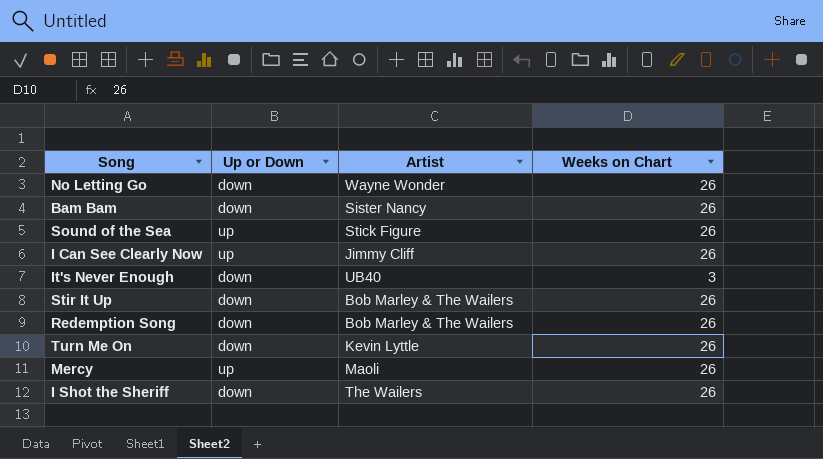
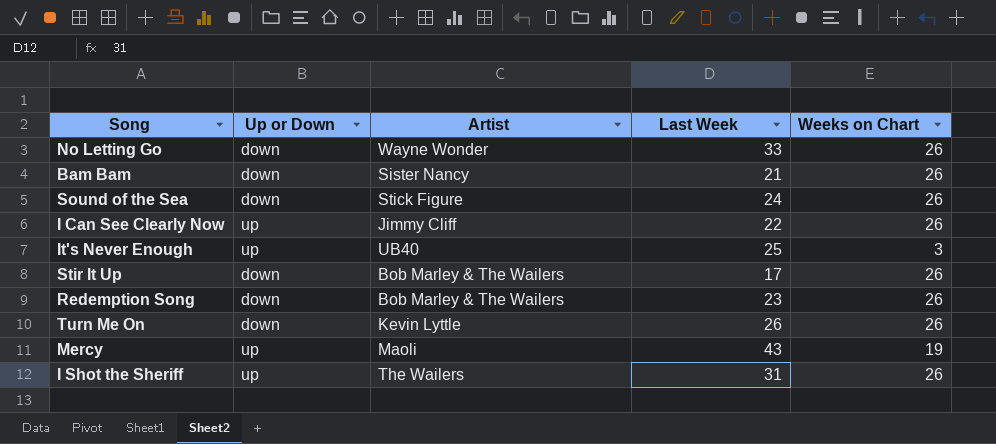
column Last Week | position: none -> 4
Sound of the Sea | Up or Down: up -> down
It's Never Enough | Up or Down: down -> up
Mercy | Weeks on Chart: 26 -> 19
I Shot the Sheriff | Up or Down: down -> up

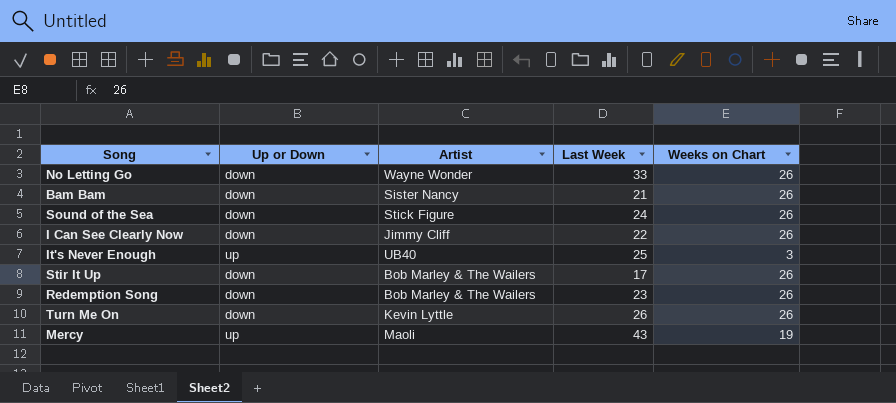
row I Shot the Sheriff: up | The Wailers | 31 | 26 -> none
I Can See Clearly Now | Up or Down: up -> down

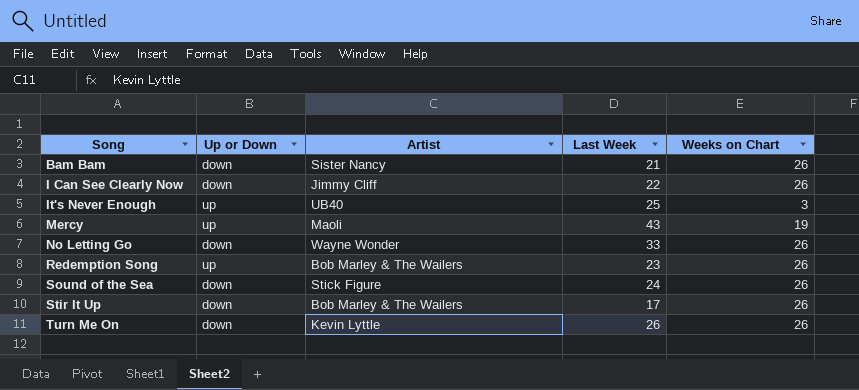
row order: none -> Song ascending
Redemption Song | Up or Down: down -> up

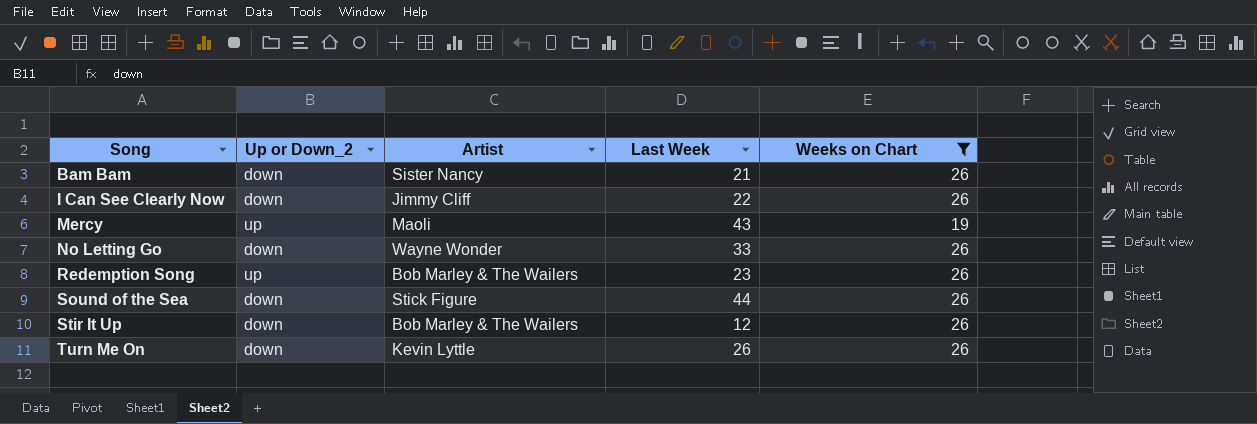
filter: none -> Weeks on Chart != 3
column name: Up or Down -> Up or Down_2
Sound of the Sea | Last Week: 24 -> 44
Stir It Up | Last Week: 17 -> 12

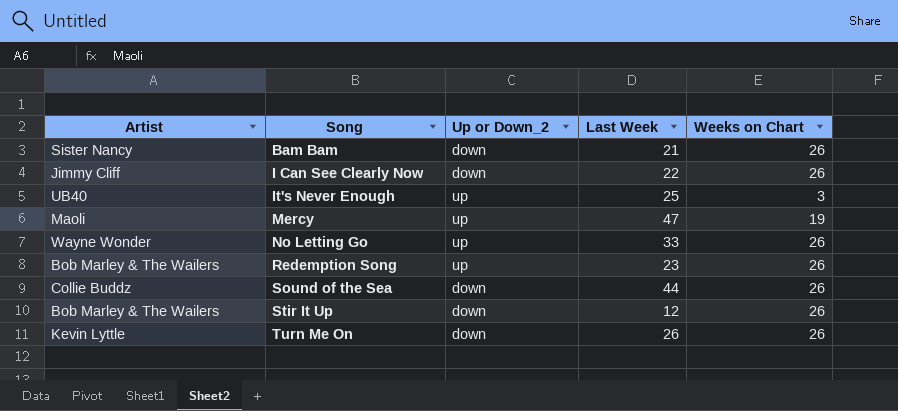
filter: Weeks on Chart != 3 -> none
column Artist | position: 3 -> 1
Mercy | Last Week: 43 -> 47
No Letting Go | Up or Down_2: down -> up
Sound of the Sea | Artist: Stick Figure -> Collie Buddz

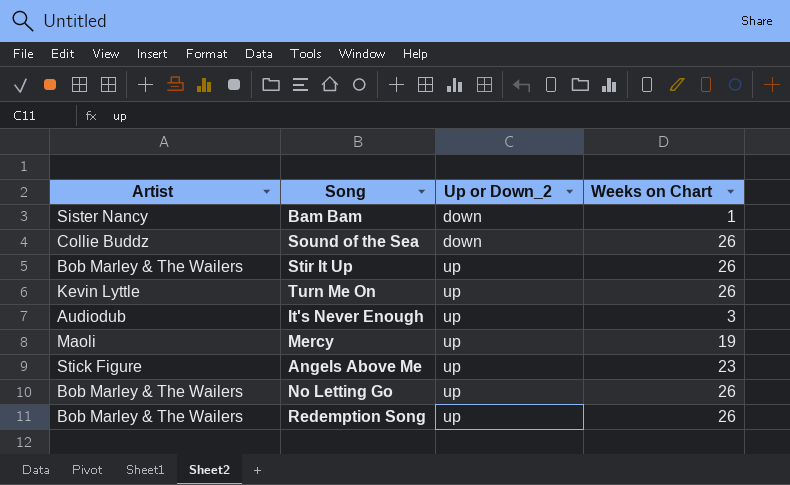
row order: Song ascending -> Up or Down_2 ascending
column Last Week | position: 4 -> none
row I Can See Clearly Now: Jimmy Cliff | down | 22 | 26 -> none
Bam Bam | Weeks on Chart: 26 -> 1
Stir It Up | Up or Down_2: down -> up
Turn Me On | Up or Down_2: down -> up
It's Never Enough | Artist: UB40 -> Audiodub
row Angels Above Me: none -> Stick Figure | up | 23
No Letting Go | Artist: Wayne Wonder -> Bob Marley & The Wailers

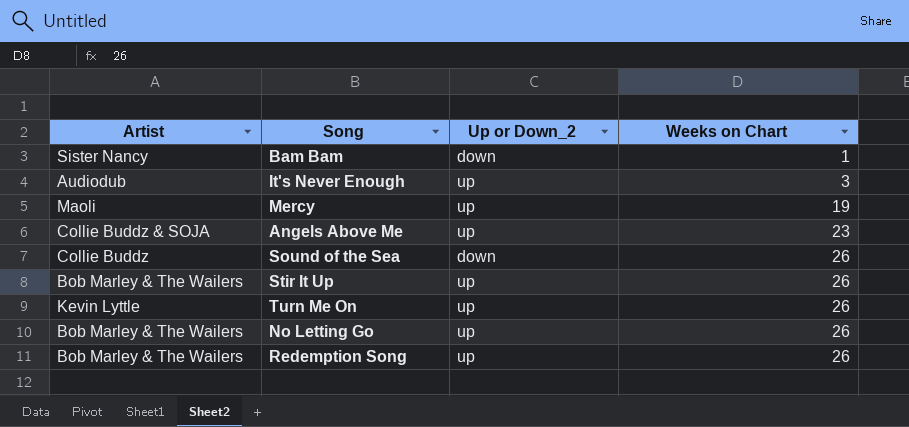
row order: Up or Down_2 ascending -> Weeks on Chart ascending
Angels Above Me | Artist: Stick Figure -> Collie Buddz & SOJA

